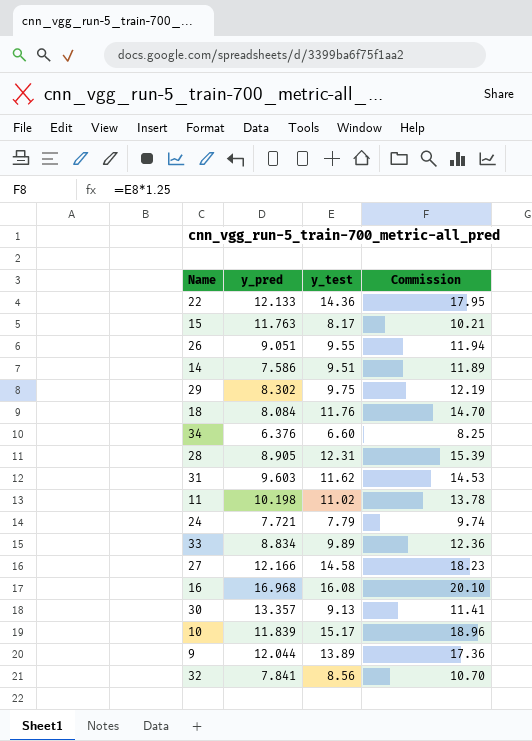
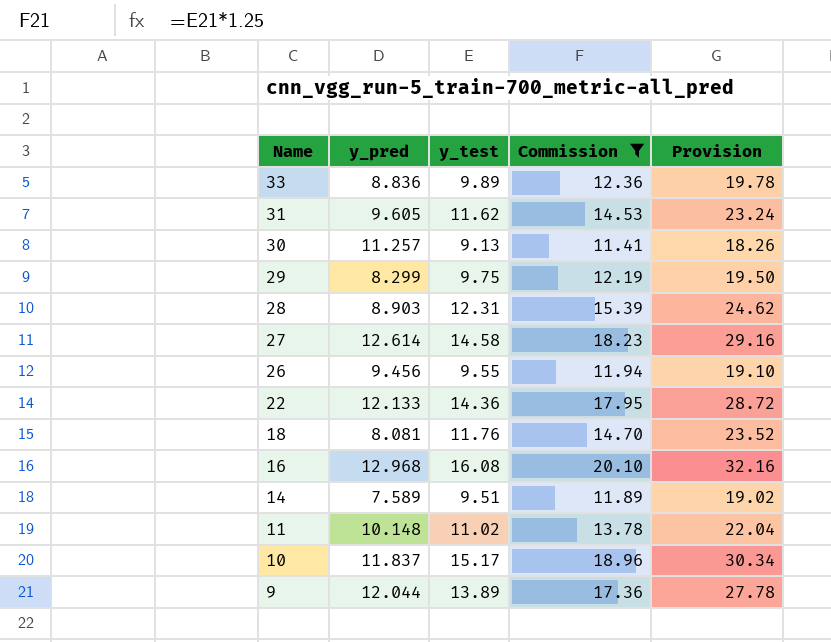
filter: none -> Commission >= 11.41
row order: none -> Name descending
column Provision | formula: none -> [y_test] * 2
33 | y_pred: 8.834 -> 8.836
31 | y_pred: 9.603 -> 9.605
30 | y_pred: 13.357 -> 11.257
29 | y_pred: 8.302 -> 8.299
28 | y_pred: 8.905 -> 8.903
27 | y_pred: 12.166 -> 12.614
26 | y_pred: 9.051 -> 9.456
18 | y_pred: 8.084 -> 8.081
16 | y_pred: 16.968 -> 12.968
14 | y_pred: 7.586 -> 7.589
11 | y_pred: 10.198 -> 10.148
10 | y_pred: 11.839 -> 11.837

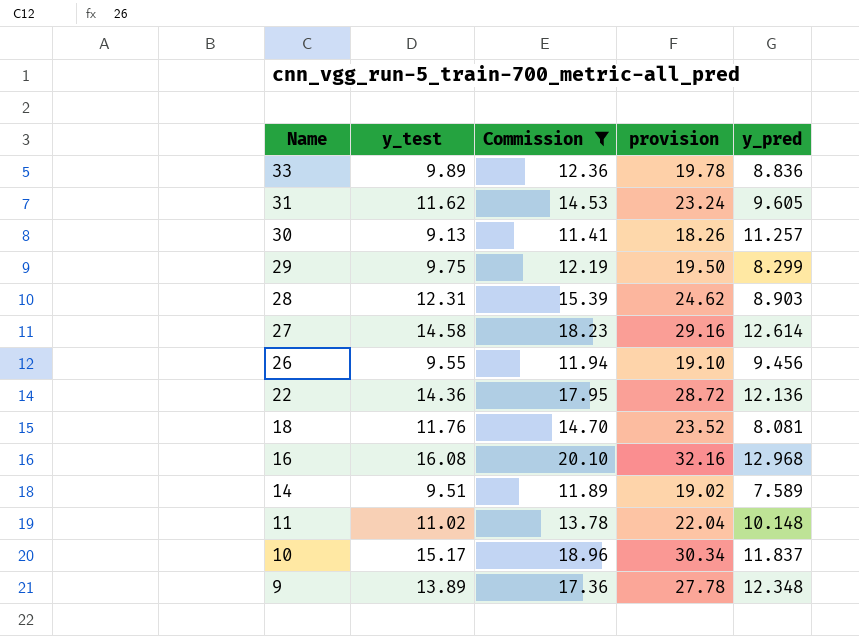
column name: Provision -> provision
column y_pred | position: 2 -> 5
22 | y_pred: 12.133 -> 12.136
9 | y_pred: 12.044 -> 12.348

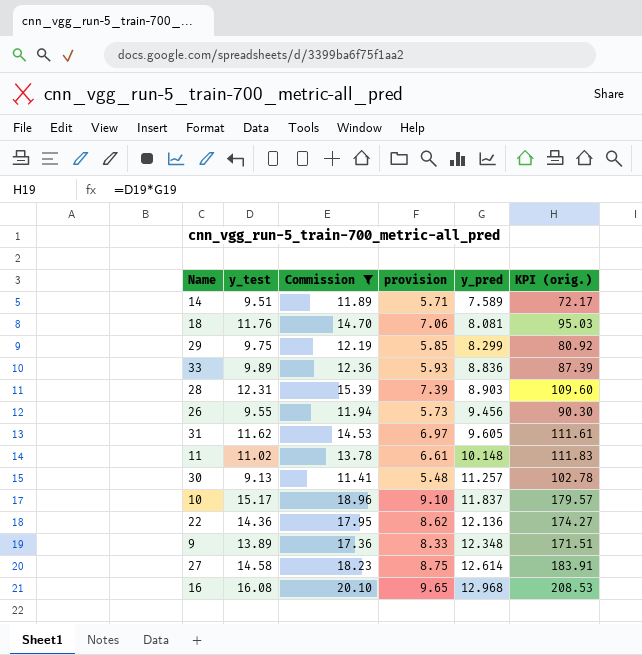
row order: Name descending -> y_pred ascending
column provision | formula: [y_test] * 2 -> [y_test] * 0.6
column KPI (orig.) | formula: none -> [y_test] * [y_pred]

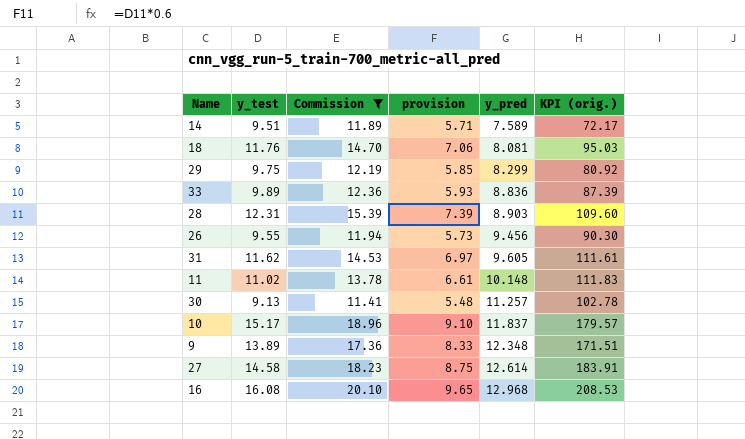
row 22: 14.36 | 17.95 | 8.62 | 12.136 | 174.27 -> none

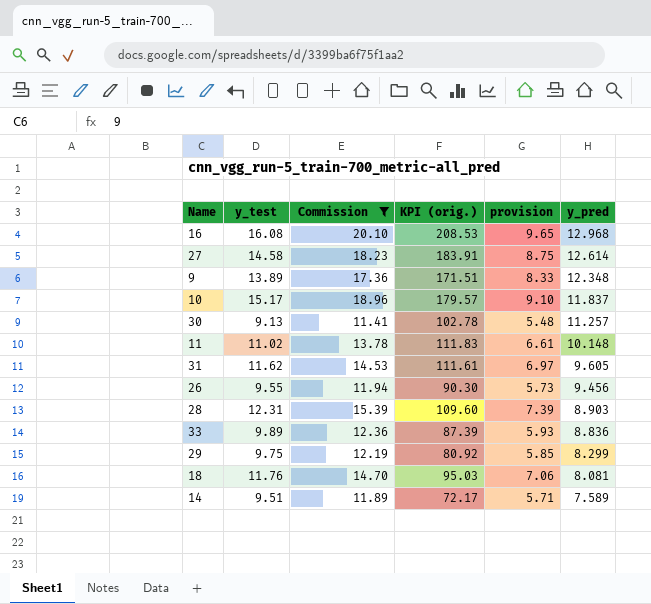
row order: y_pred ascending -> y_pred descending
column KPI (orig.) | position: 6 -> 4

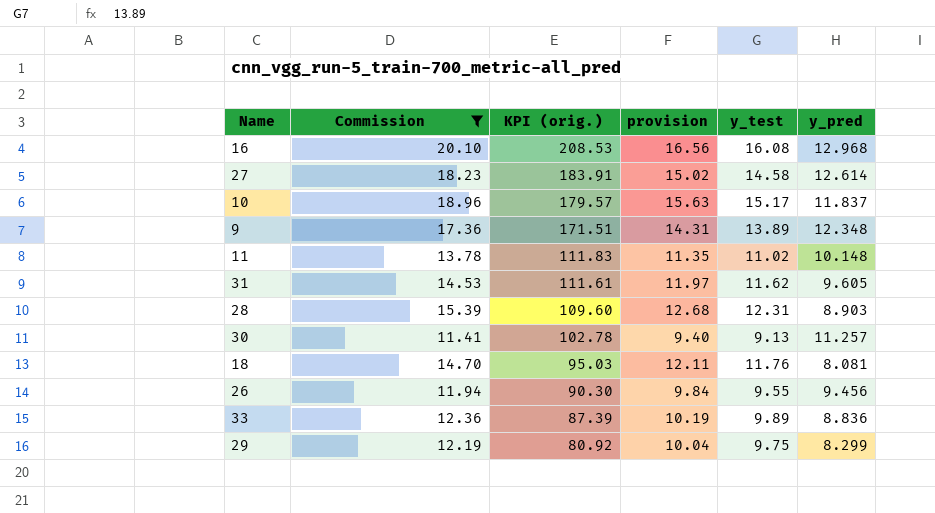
row order: y_pred descending -> KPI (orig.) descending
column provision | formula: [y_test] * 0.6 -> [y_test] * 1.03
column y_test | position: 2 -> 5
row 14: 9.51 | 11.89 | 72.17 | 5.71 | 7.589 -> none

